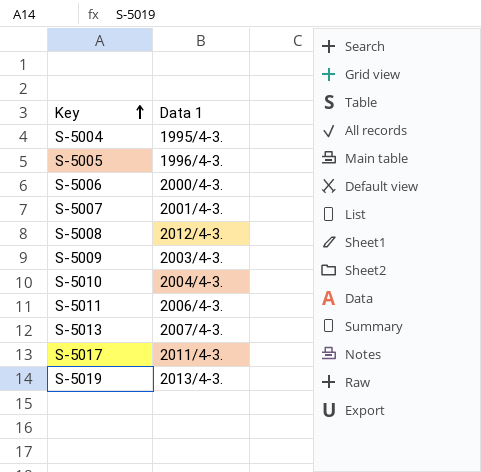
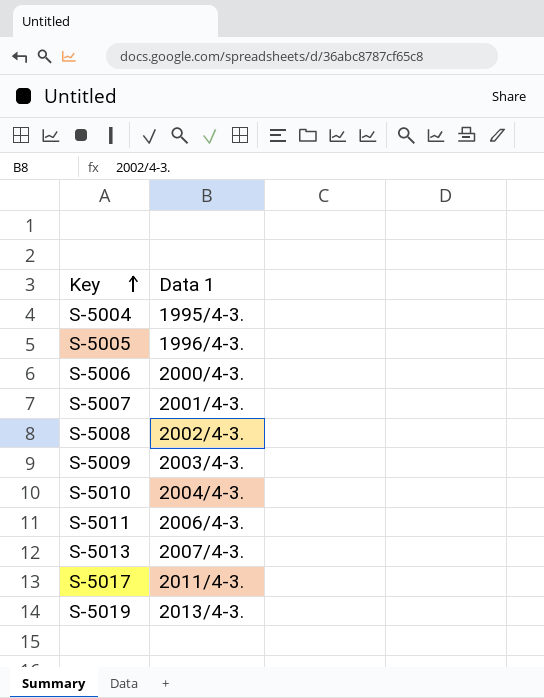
S-5008 | Data 1: 2012/4-3. -> 2002/4-3.

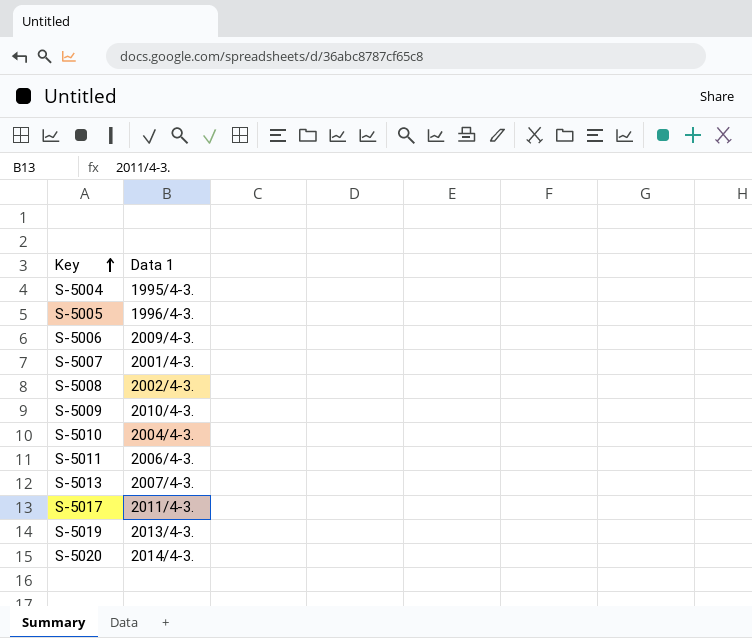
S-5006 | Data 1: 2000/4-3. -> 2009/4-3.
S-5009 | Data 1: 2003/4-3. -> 2010/4-3.
row S-5020: none -> 2014/4-3.

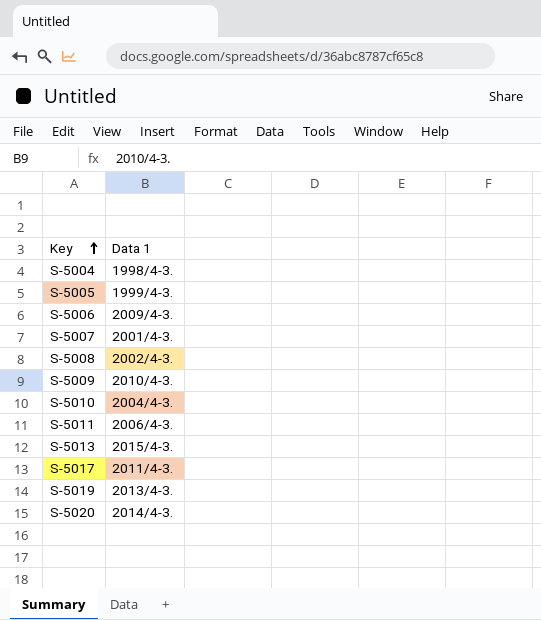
S-5004 | Data 1: 1995/4-3. -> 1998/4-3.
S-5005 | Data 1: 1996/4-3. -> 1999/4-3.
S-5013 | Data 1: 2007/4-3. -> 2015/4-3.

